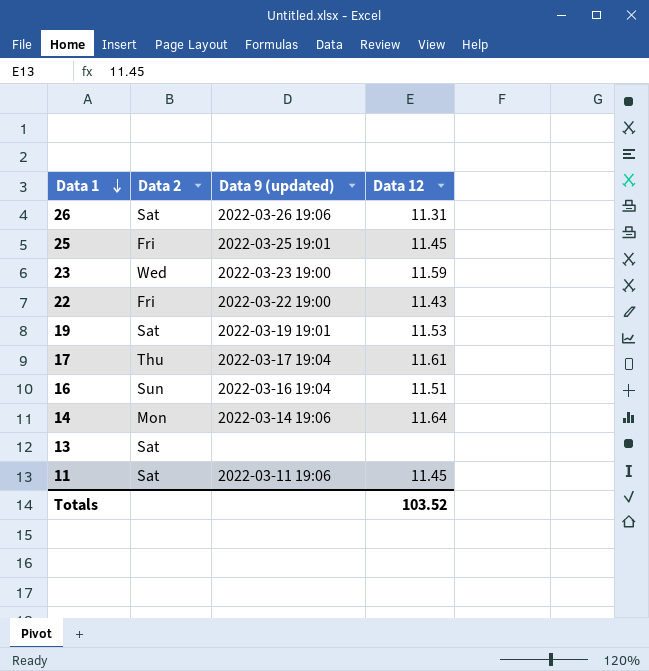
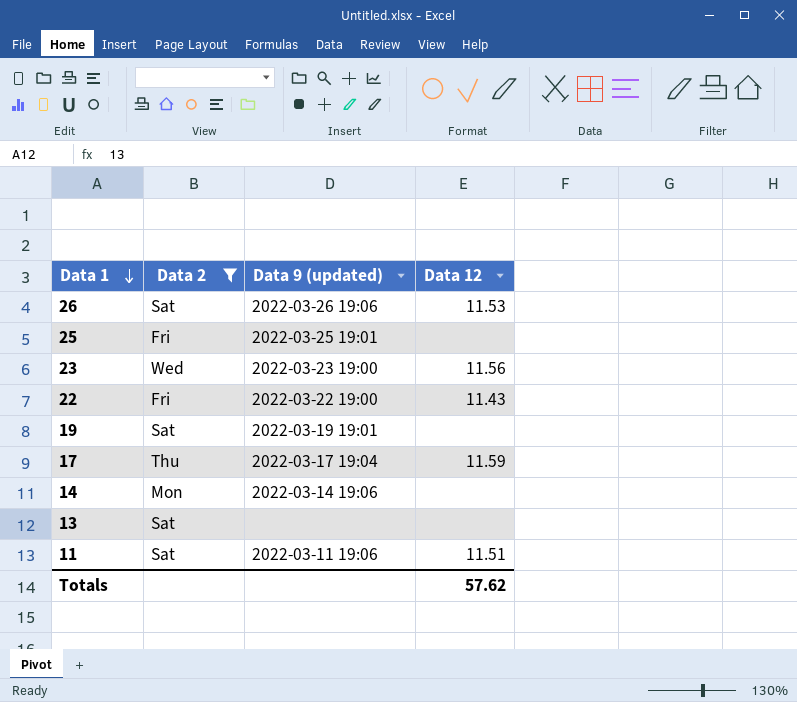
filter: none -> Data 2 != Sun
26 | Data 12: 11.31 -> 11.53
25 | Data 12: 11.45 -> none
23 | Data 12: 11.59 -> 11.56
19 | Data 12: 11.53 -> none
17 | Data 12: 11.61 -> 11.59
14 | Data 12: 11.64 -> none
11 | Data 12: 11.45 -> 11.51
Totals | Data 12: 103.52 -> 57.62

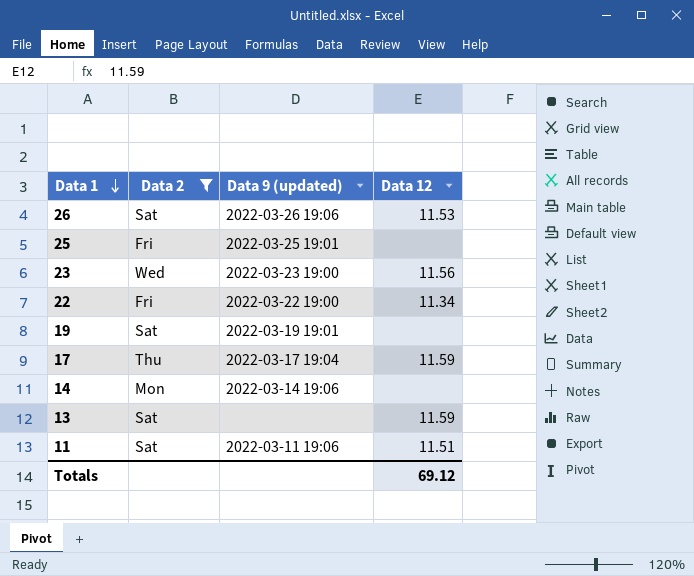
22 | Data 12: 11.43 -> 11.34
13 | Data 12: none -> 11.59
Totals | Data 12: 57.62 -> 69.12

